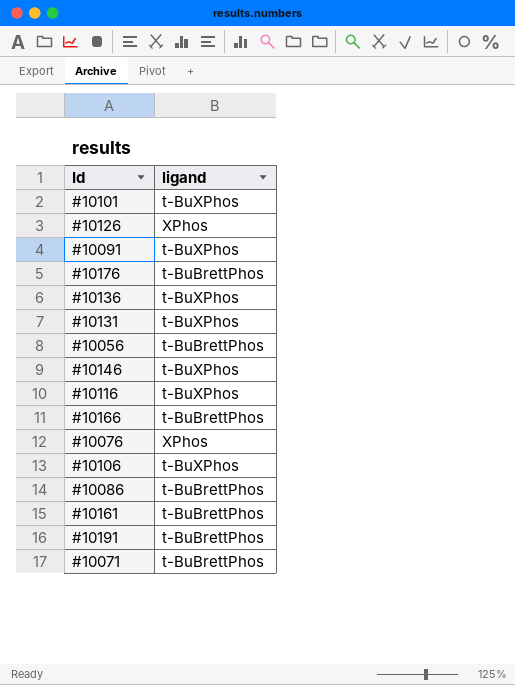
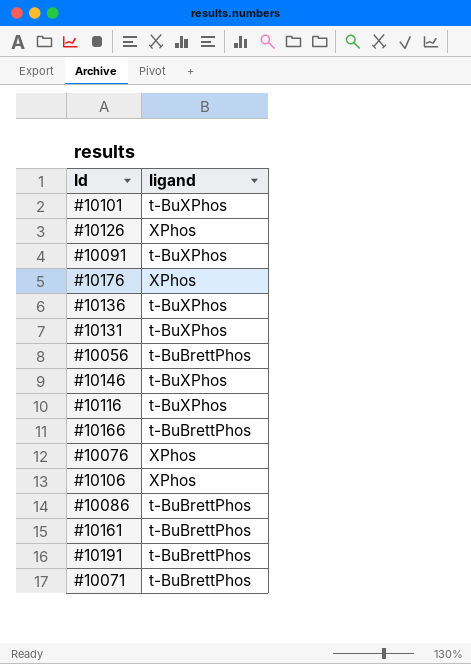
#10176 | ligand: t-BuBrettPhos -> XPhos
#10106 | ligand: t-BuXPhos -> XPhos

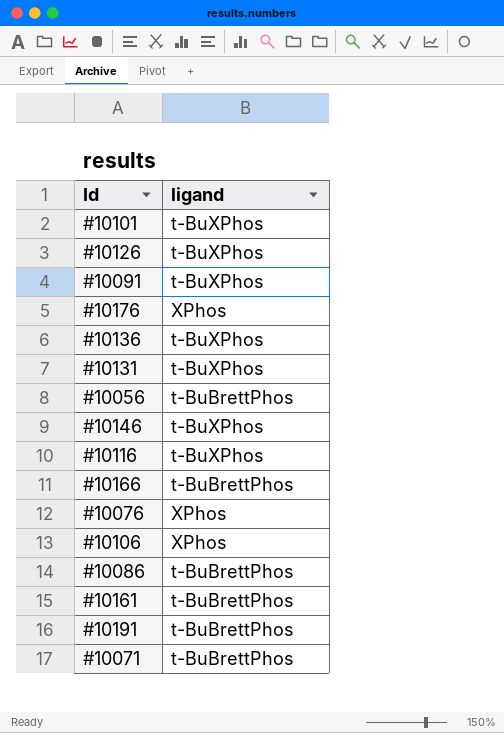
#10126 | ligand: XPhos -> t-BuXPhos

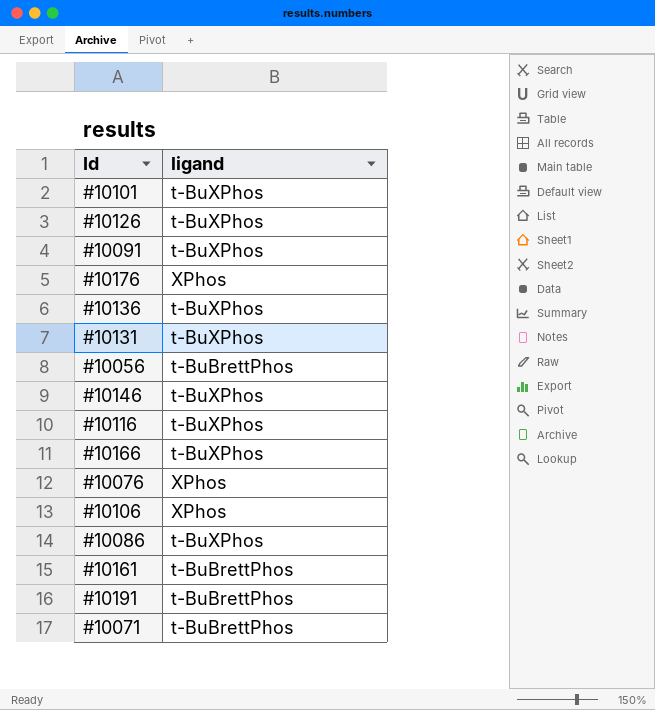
#10166 | ligand: t-BuBrettPhos -> t-BuXPhos
#10086 | ligand: t-BuBrettPhos -> t-BuXPhos

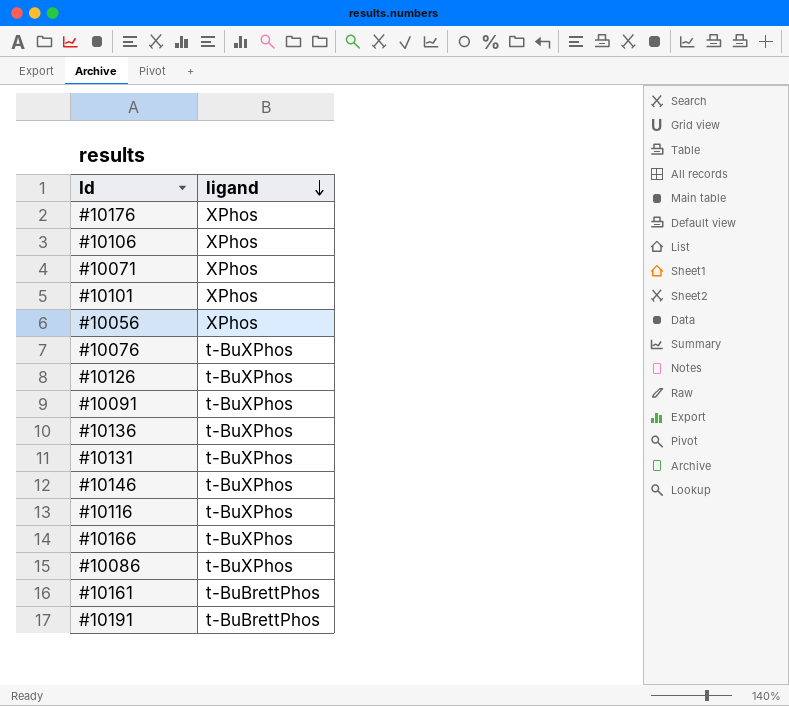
row order: none -> ligand descending
#10071 | ligand: t-BuBrettPhos -> XPhos
#10101 | ligand: t-BuXPhos -> XPhos
#10056 | ligand: t-BuBrettPhos -> XPhos
#10076 | ligand: XPhos -> t-BuXPhos

